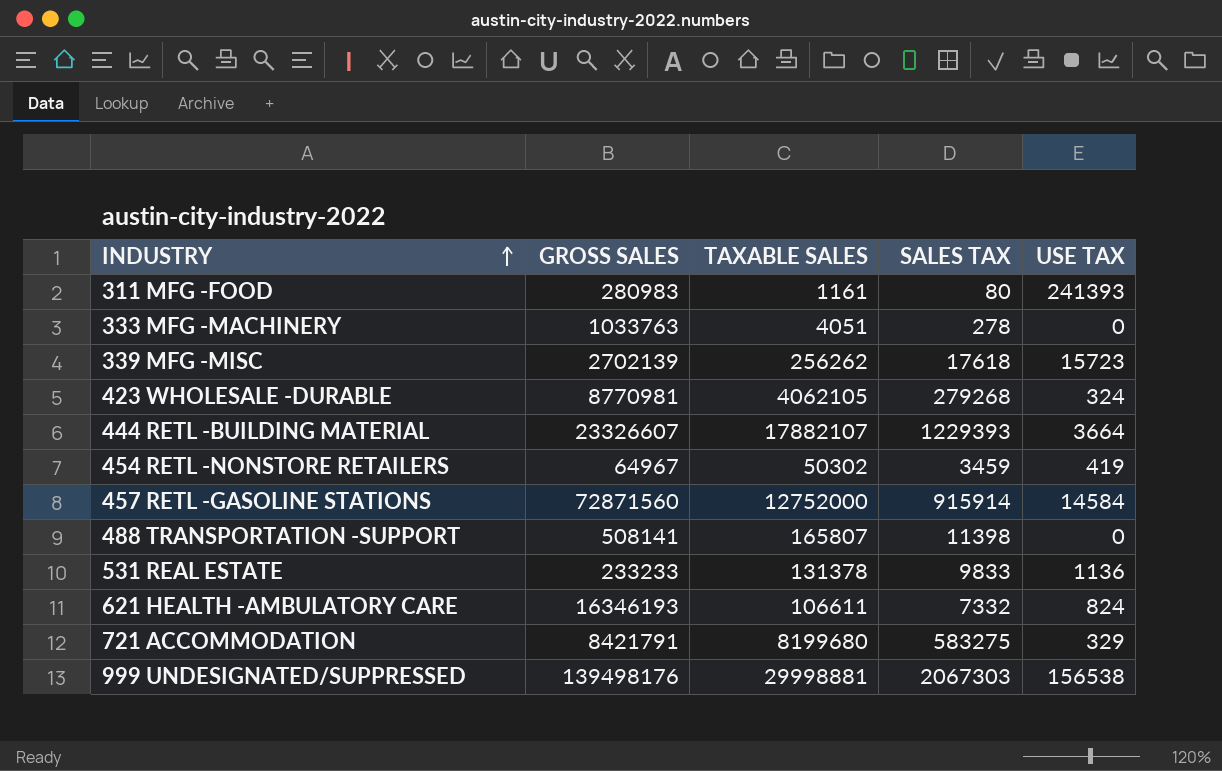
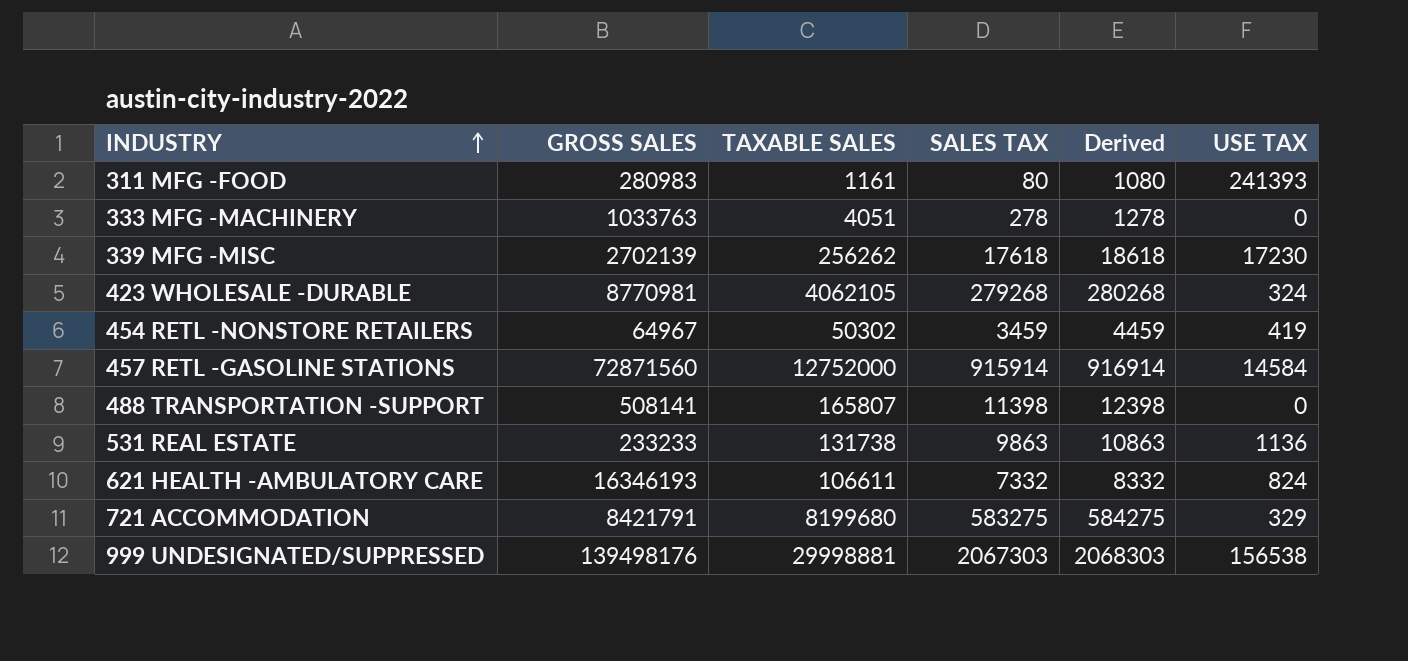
column Derived | formula: none -> [SALES TAX] + 1000
row 444 RETL -BUILDING MATERIAL: 23326607 | 17882107 | 1229393 | 3664 -> none
339 MFG -MISC | USE TAX: 15723 -> 17230
531 REAL ESTATE | TAXABLE SALES: 131378 -> 131738
531 REAL ESTATE | SALES TAX: 9833 -> 9863

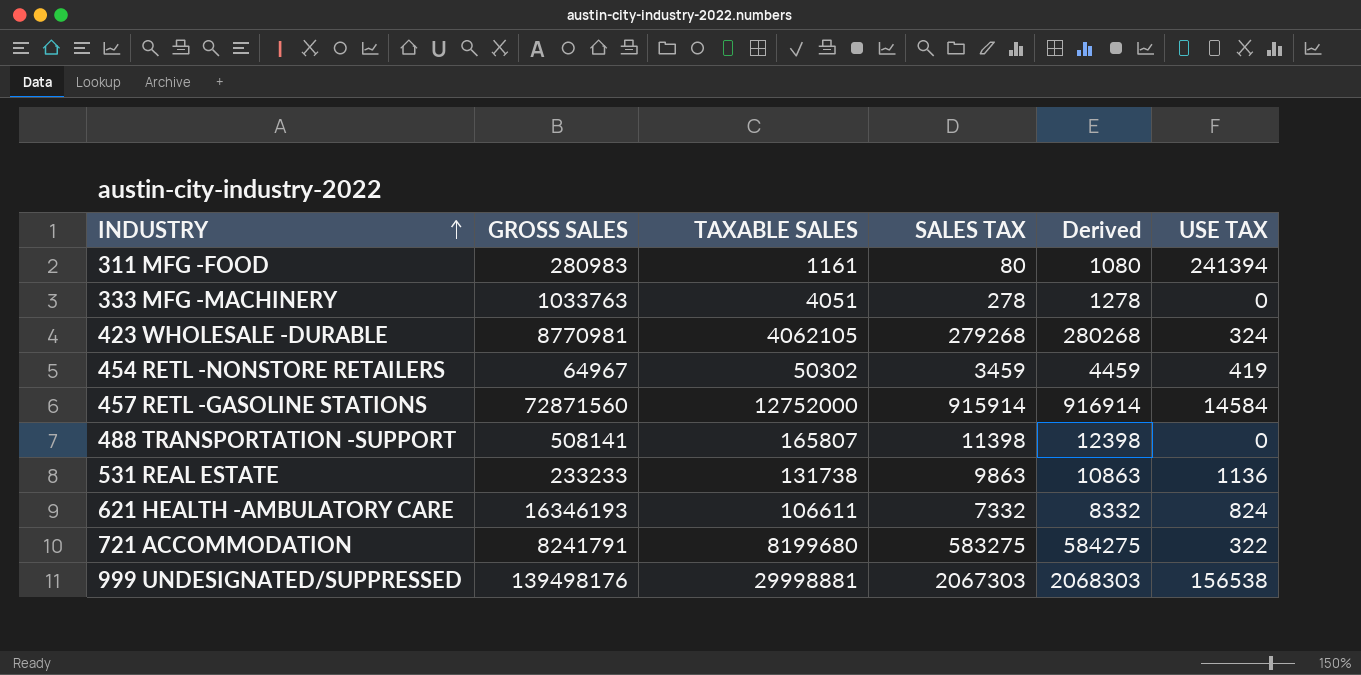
row 339 MFG -MISC: 2702139 | 256262 | 17618 | 18618 | 17230 -> none
311 MFG -FOOD | USE TAX: 241393 -> 241394
721 ACCOMMODATION | GROSS SALES: 8421791 -> 8241791
721 ACCOMMODATION | USE TAX: 329 -> 322

